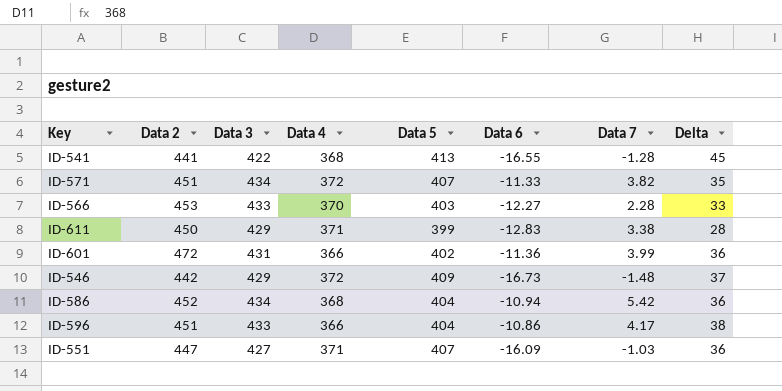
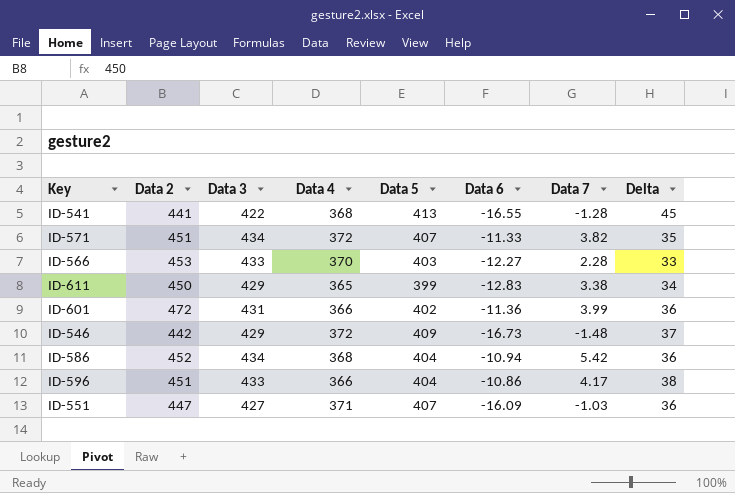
ID-611 | Data 4: 371 -> 365
ID-611 | Delta: 28 -> 34

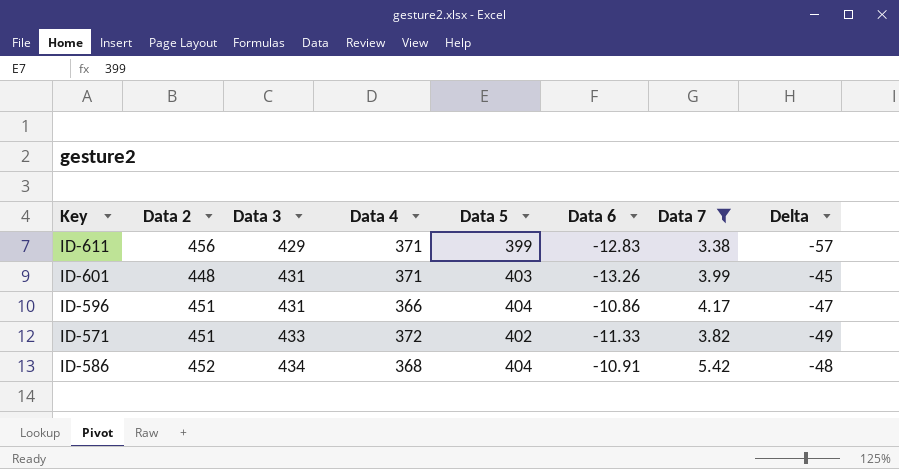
filter: none -> Data 7 >= 3.38
row order: none -> Data 3 ascending
column Delta | formula: [Data 5] - [Data 4] -> [Data 5] - [Data 2]
ID-611 | Data 2: 450 -> 456
ID-611 | Data 4: 365 -> 371
ID-601 | Data 2: 472 -> 448
ID-601 | Data 4: 366 -> 371
ID-601 | Data 5: 402 -> 403
ID-601 | Data 6: -11.36 -> -13.26
ID-596 | Data 3: 433 -> 431
ID-571 | Data 3: 434 -> 433
ID-571 | Data 5: 407 -> 402
ID-586 | Data 6: -10.94 -> -10.91

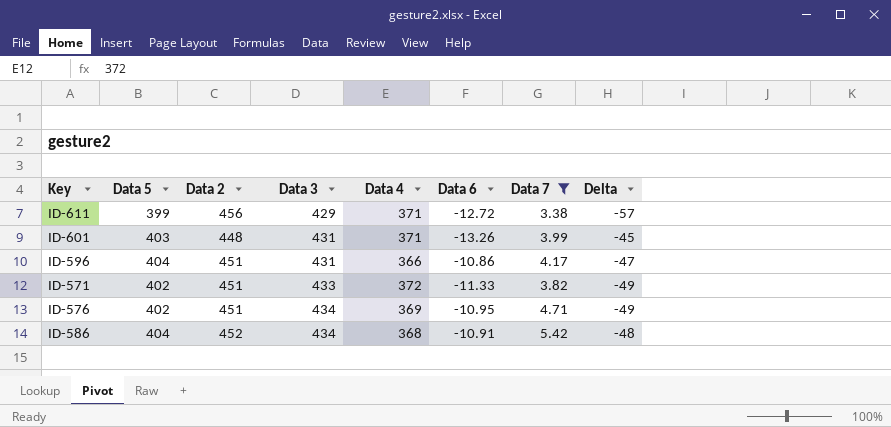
column Data 5 | position: 5 -> 2
ID-611 | Data 6: -12.83 -> -12.72
row ID-576: none -> 402 | 451 | 434 | 369 | -10.95 | 4.71 | -49

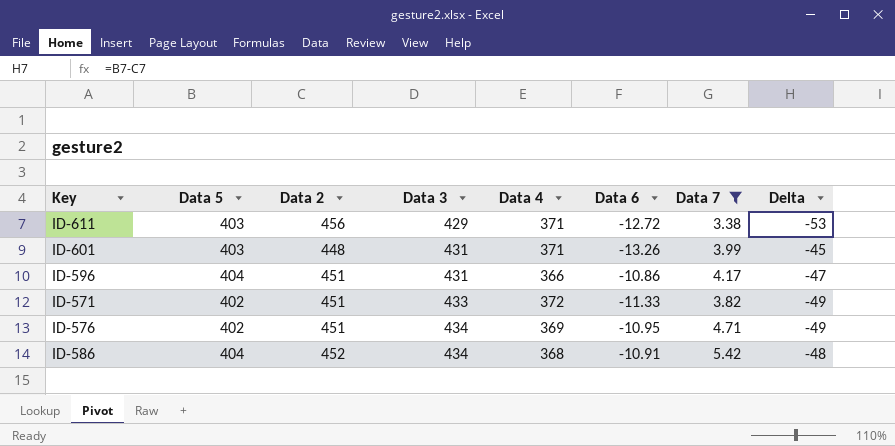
ID-611 | Data 5: 399 -> 403
ID-611 | Delta: -57 -> -53

